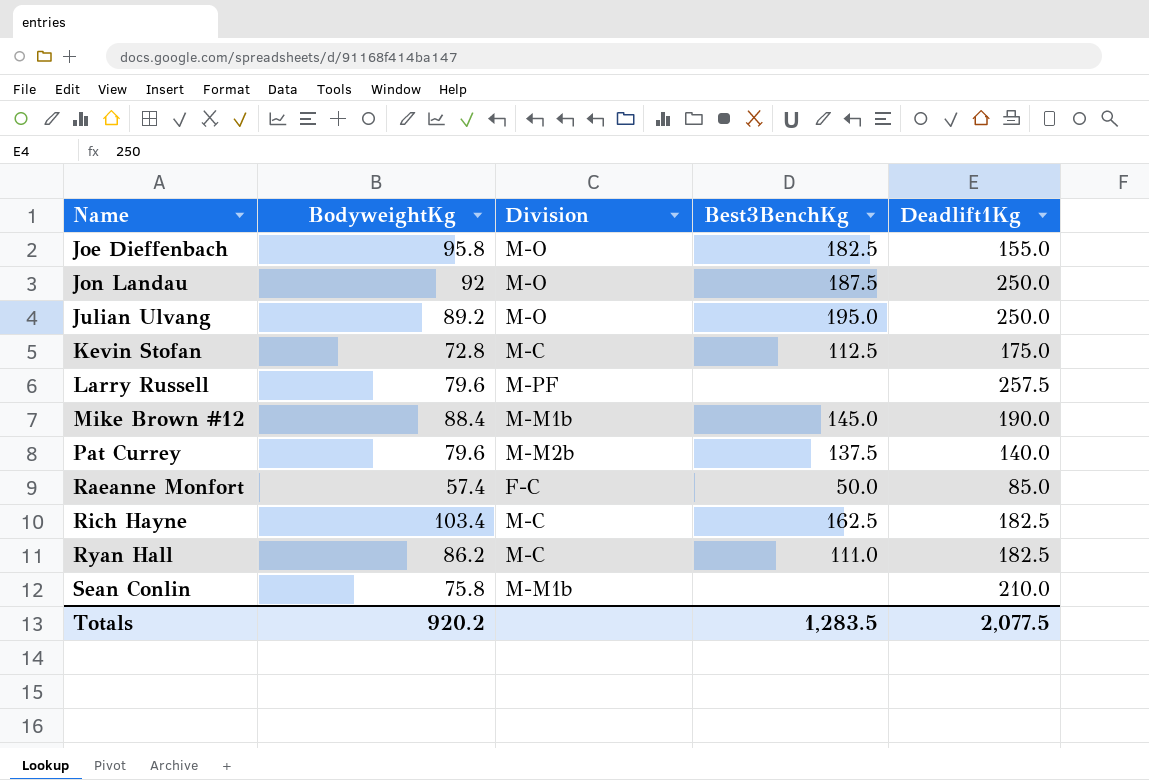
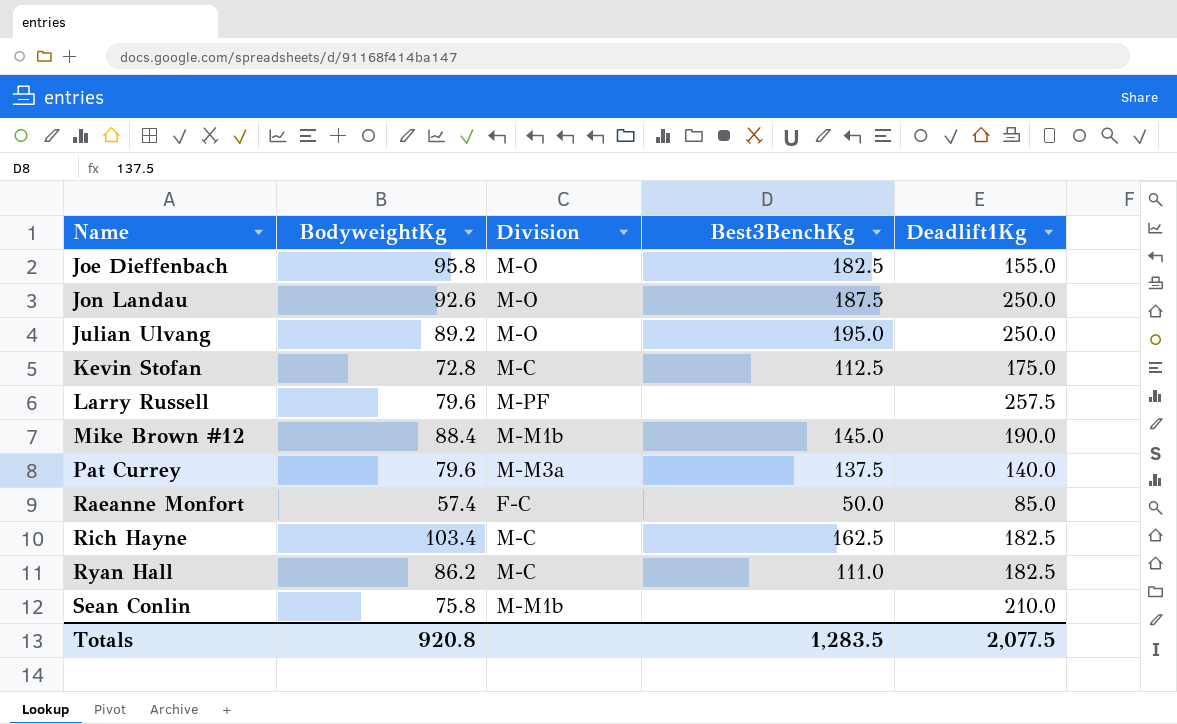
Jon Landau | BodyweightKg: 92 -> 92.6
Pat Currey | Division: M-M2b -> M-M3a
Totals | BodyweightKg: 920.2 -> 920.8

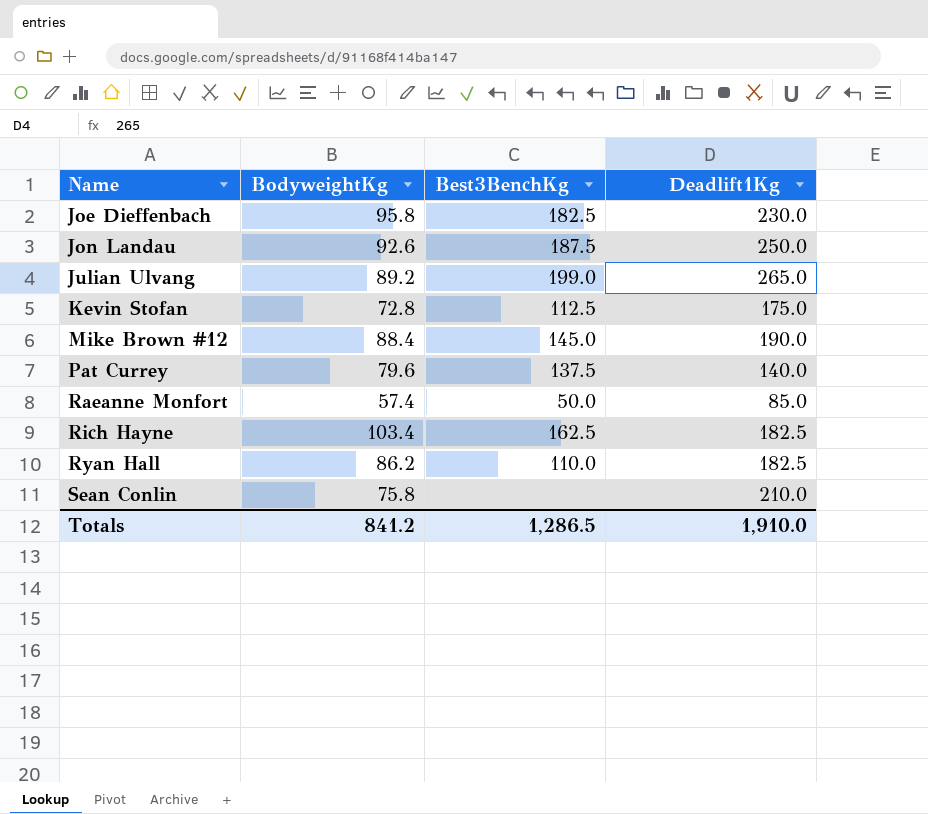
column Division | position: 3 -> none
row Larry Russell: 79.6 | M-PF | none | 257.5 -> none
Joe Dieffenbach | Deadlift1Kg: 155.0 -> 230.0
Julian Ulvang | Best3BenchKg: 195.0 -> 199.0
Julian Ulvang | Deadlift1Kg: 250.0 -> 265.0
Ryan Hall | Best3BenchKg: 111.0 -> 110.0
Totals | BodyweightKg: 920.8 -> 841.2
Totals | Best3BenchKg: 1,283.5 -> 1,286.5
Totals | Deadlift1Kg: 2,077.5 -> 1,910.0

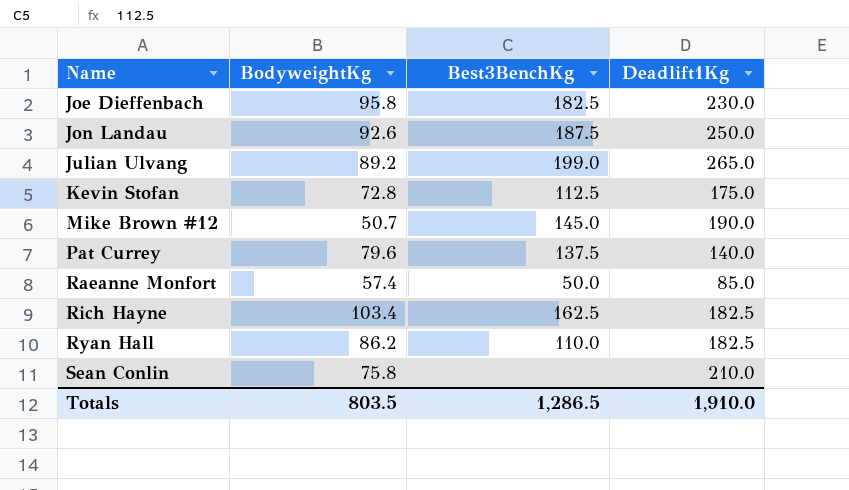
Mike Brown #12 | BodyweightKg: 88.4 -> 50.7
Totals | BodyweightKg: 841.2 -> 803.5

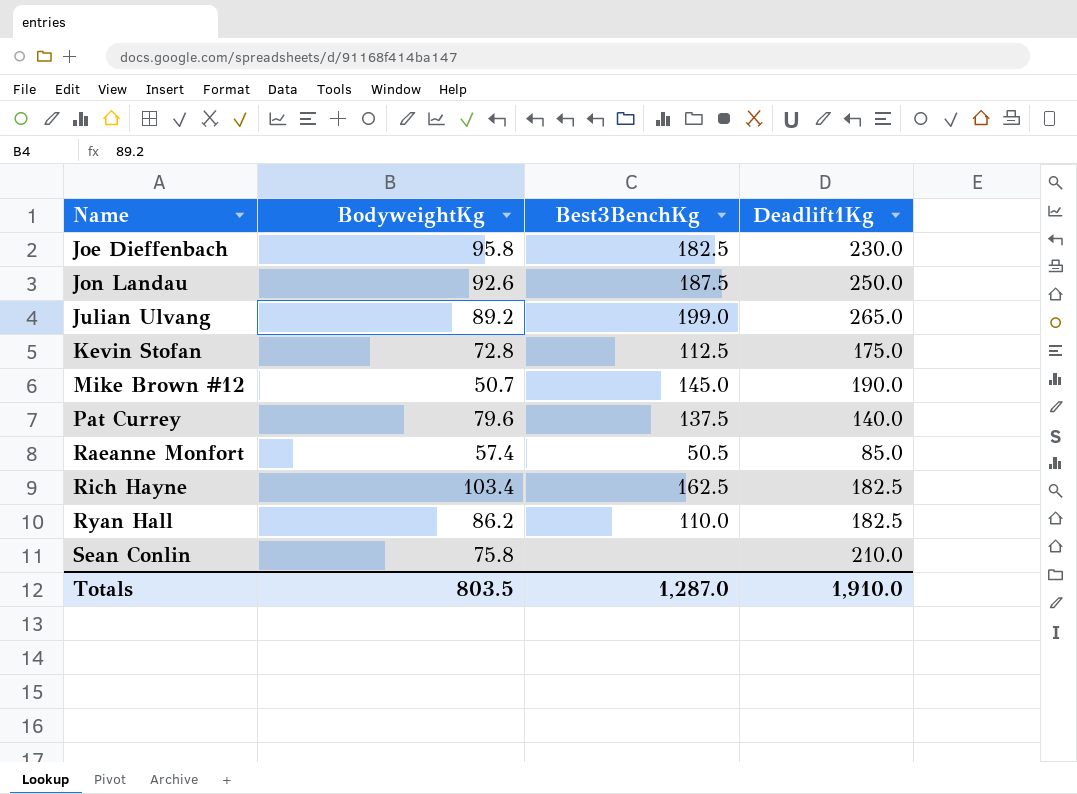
Raeanne Monfort | Best3BenchKg: 50.0 -> 50.5
Totals | Best3BenchKg: 1,286.5 -> 1,287.0

